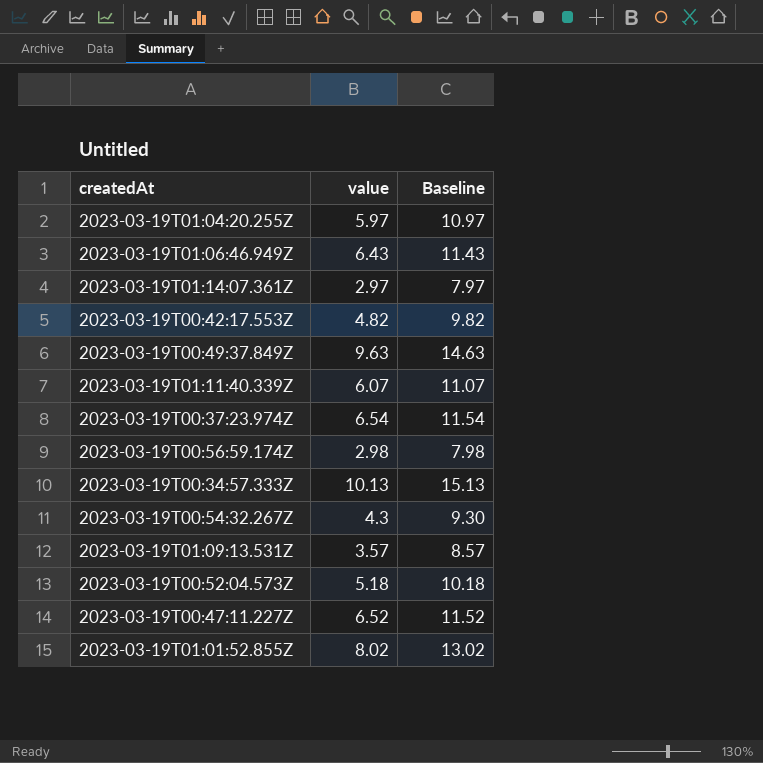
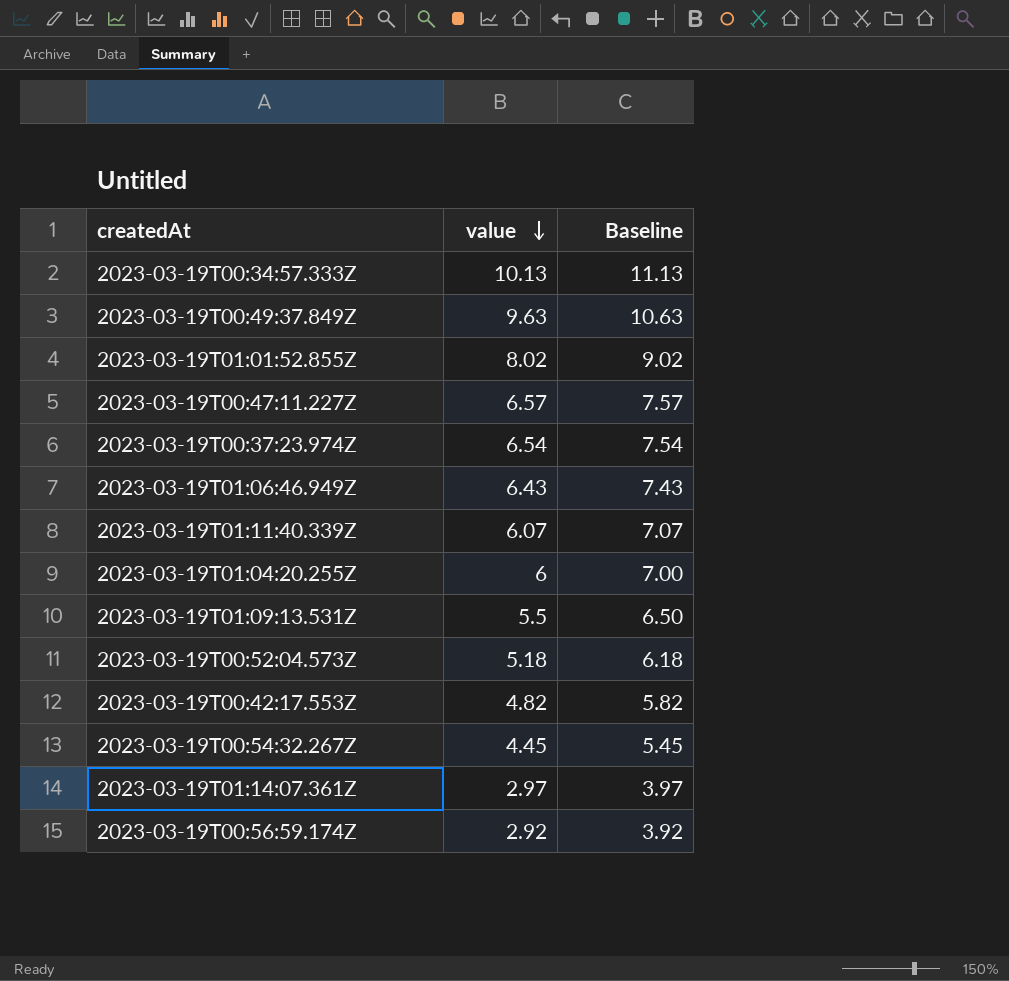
row order: none -> value descending
column Baseline | formula: [value] + 5 -> [value] + 1
2023-03-19T00:47:11.227Z | value: 6.52 -> 6.57
2023-03-19T01:04:20.255Z | value: 5.97 -> 6
2023-03-19T01:09:13.531Z | value: 3.57 -> 5.5
2023-03-19T00:54:32.267Z | value: 4.3 -> 4.45
2023-03-19T00:56:59.174Z | value: 2.98 -> 2.92

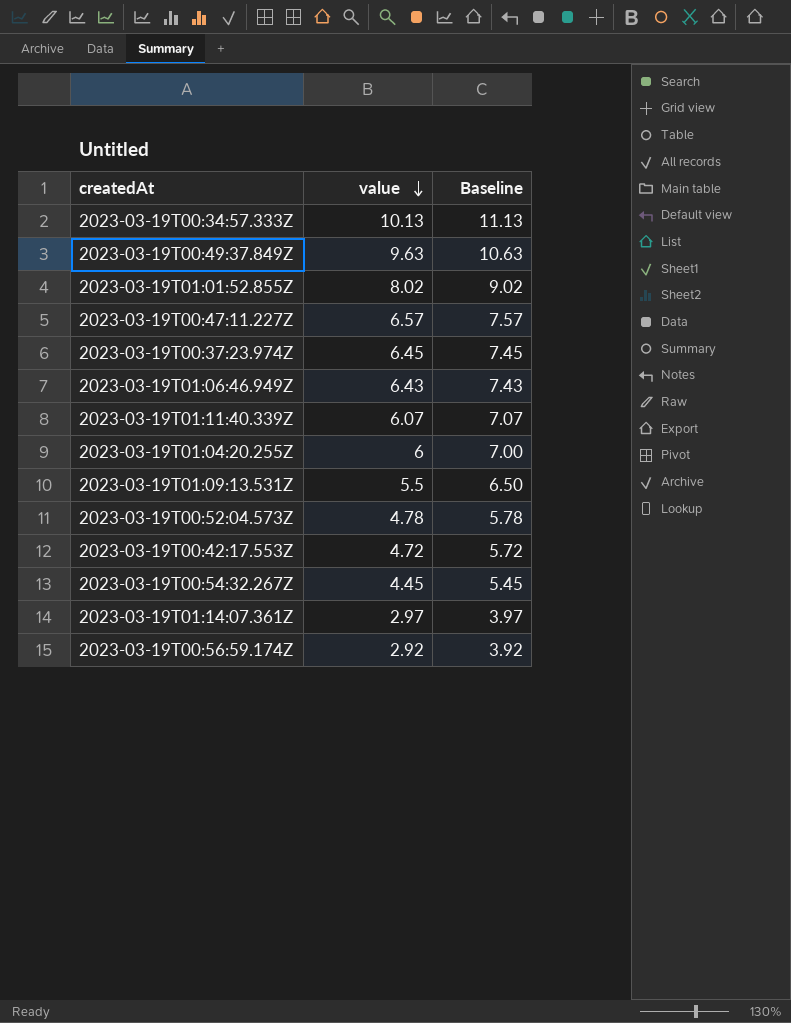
2023-03-19T00:37:23.974Z | value: 6.54 -> 6.45
2023-03-19T00:37:23.974Z | Baseline: 7.54 -> 7.45
2023-03-19T00:52:04.573Z | value: 5.18 -> 4.78
2023-03-19T00:52:04.573Z | Baseline: 6.18 -> 5.78
2023-03-19T00:42:17.553Z | value: 4.82 -> 4.72
2023-03-19T00:42:17.553Z | Baseline: 5.82 -> 5.72

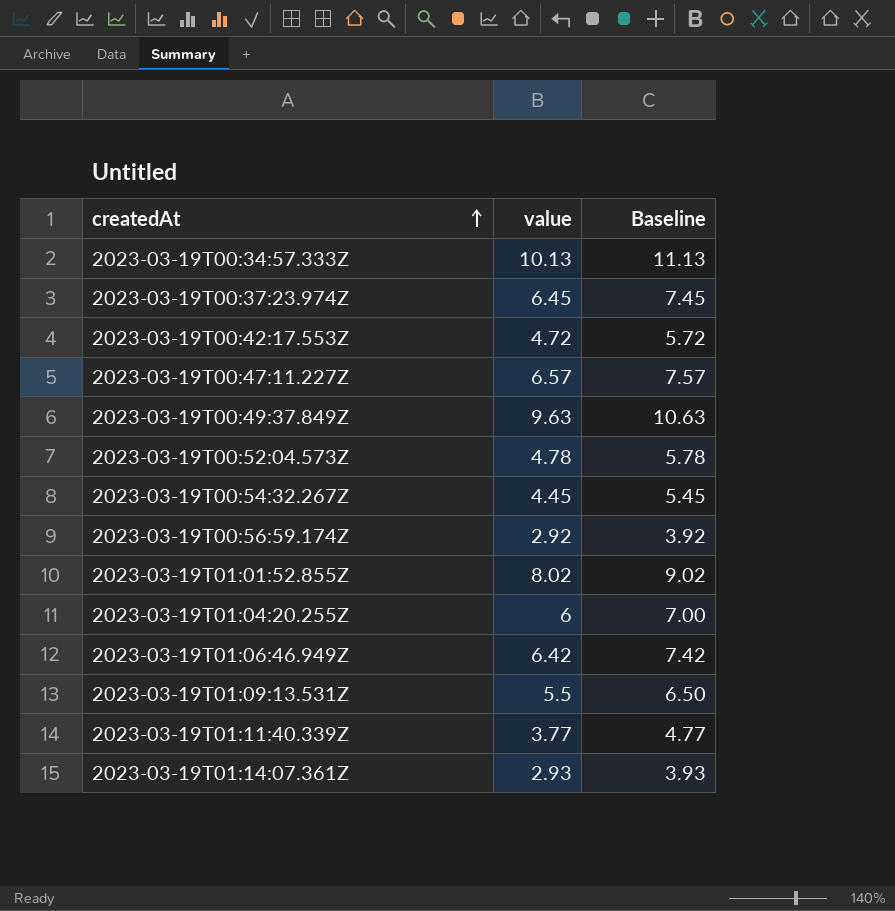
row order: value descending -> createdAt ascending
2023-03-19T01:06:46.949Z | value: 6.43 -> 6.42
2023-03-19T01:06:46.949Z | Baseline: 7.43 -> 7.42
2023-03-19T01:11:40.339Z | value: 6.07 -> 3.77
2023-03-19T01:11:40.339Z | Baseline: 7.07 -> 4.77
2023-03-19T01:14:07.361Z | value: 2.97 -> 2.93
2023-03-19T01:14:07.361Z | Baseline: 3.97 -> 3.93

